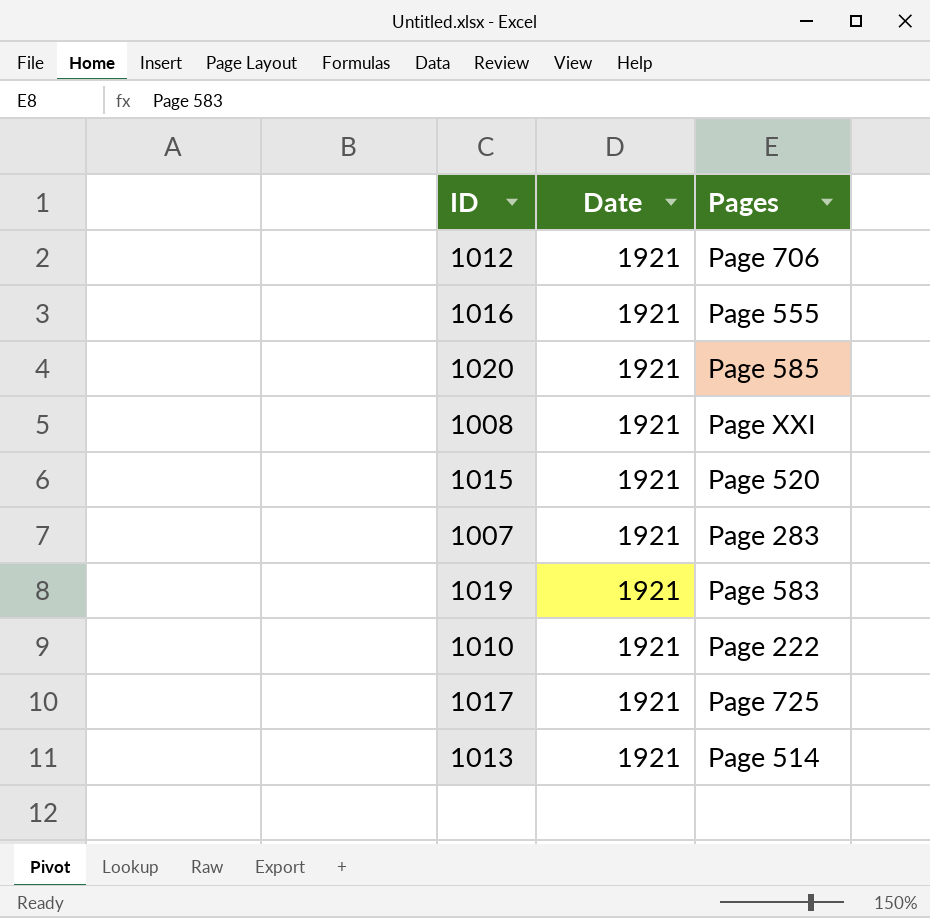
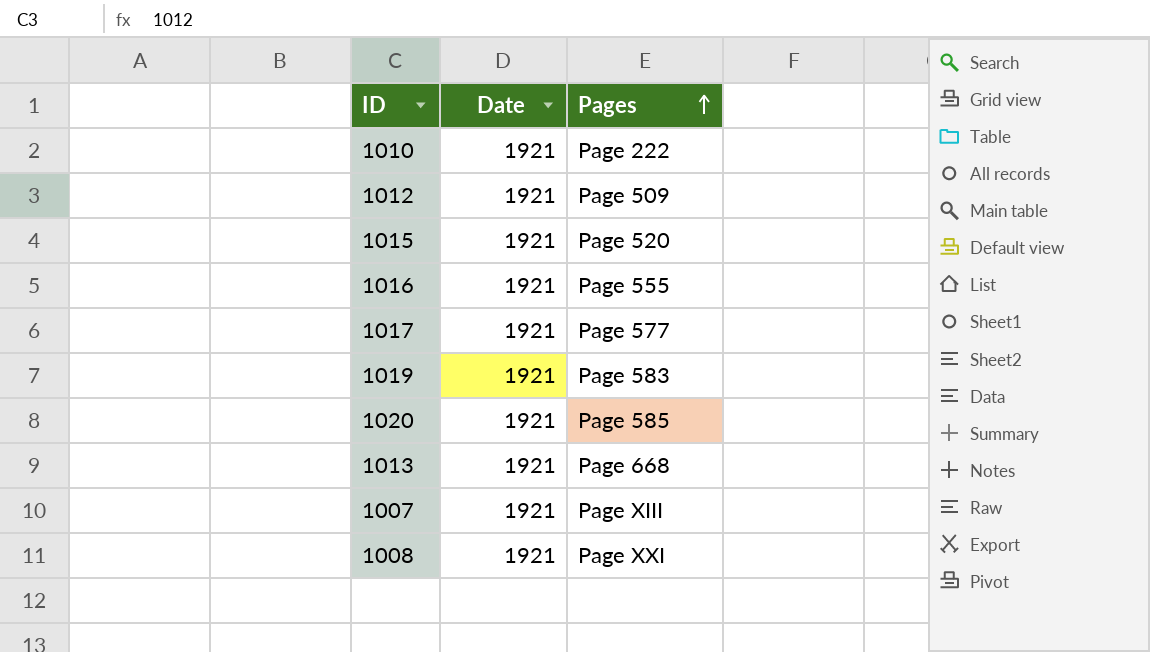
row order: none -> Pages ascending
1012 | Pages: Page 706 -> Page 509
1017 | Pages: Page 725 -> Page 577
1013 | Pages: Page 514 -> Page 668
1007 | Pages: Page 283 -> Page XIII

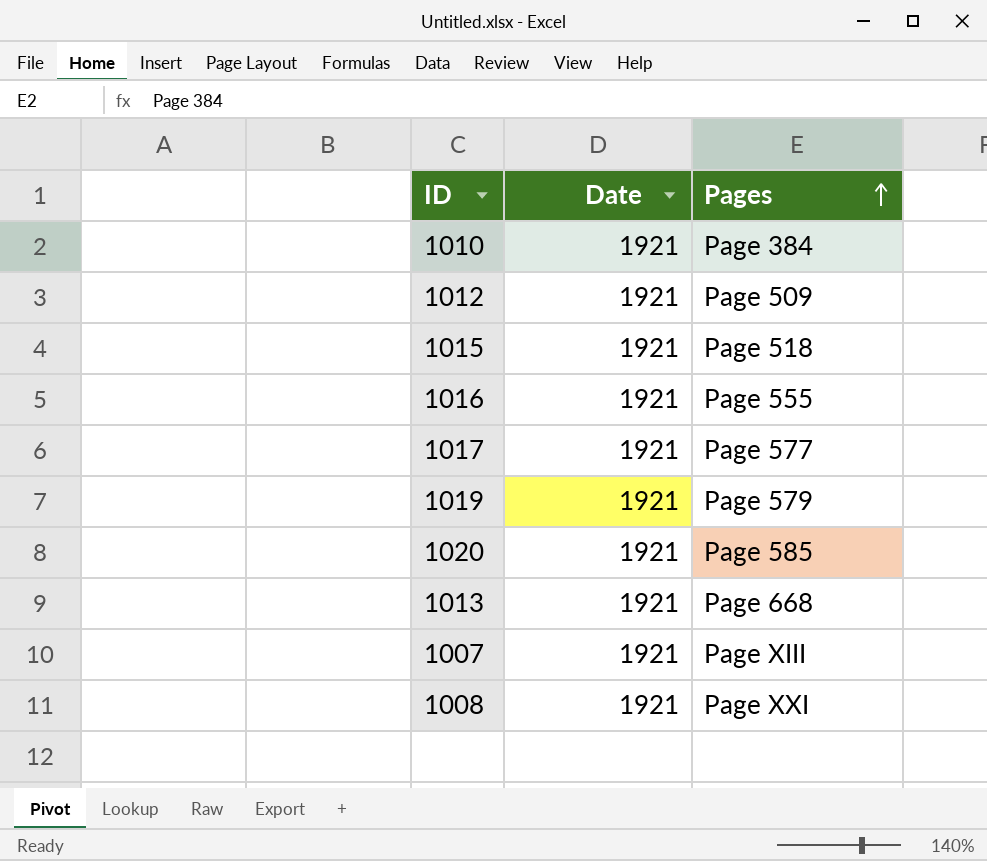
1010 | Pages: Page 222 -> Page 384
1015 | Pages: Page 520 -> Page 518
1019 | Pages: Page 583 -> Page 579

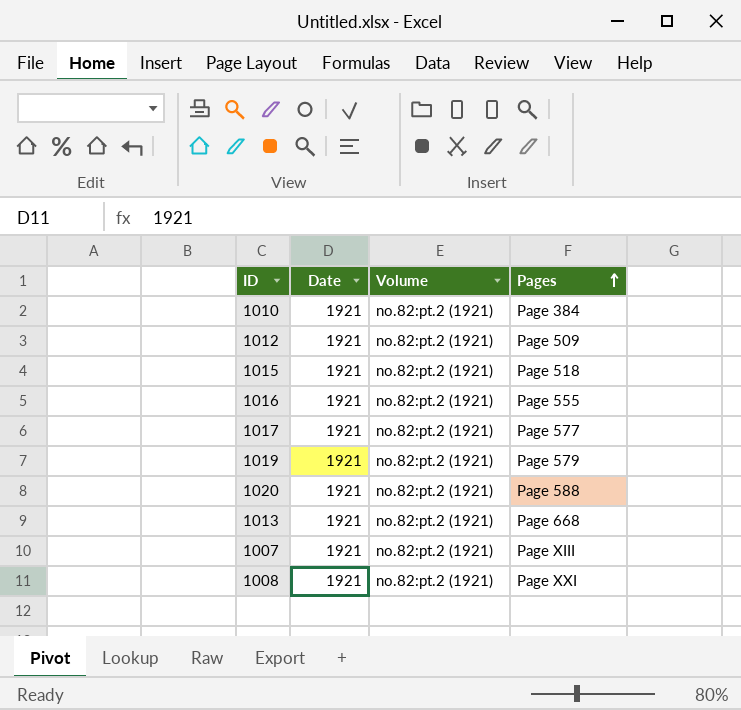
column Volume | position: none -> 3
1020 | Pages: Page 585 -> Page 588

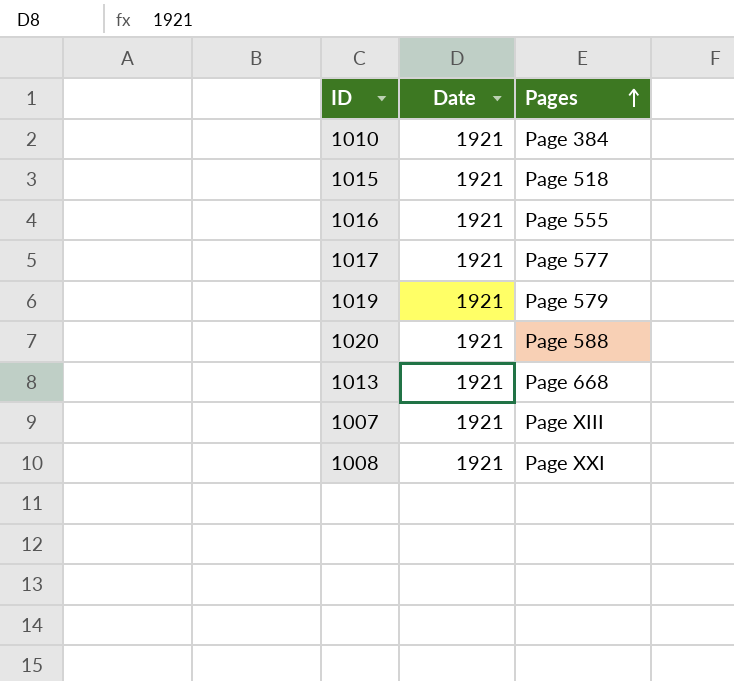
column Volume | position: 3 -> none
row 1012: 1921 | no.82:pt.2 (1921) | Page 509 -> none

